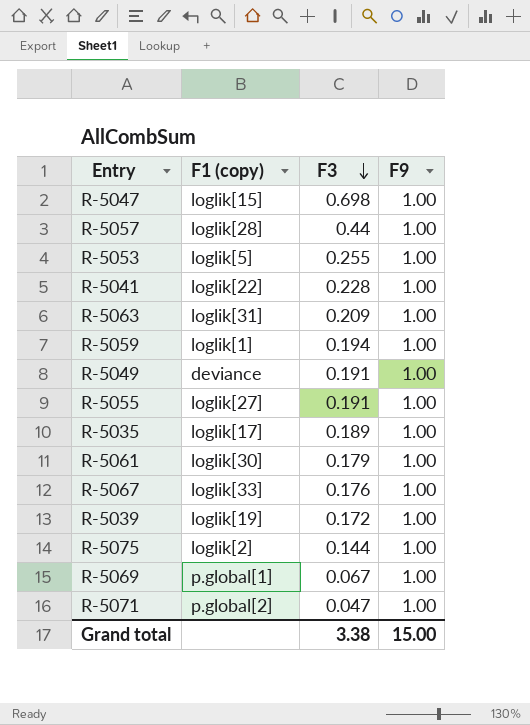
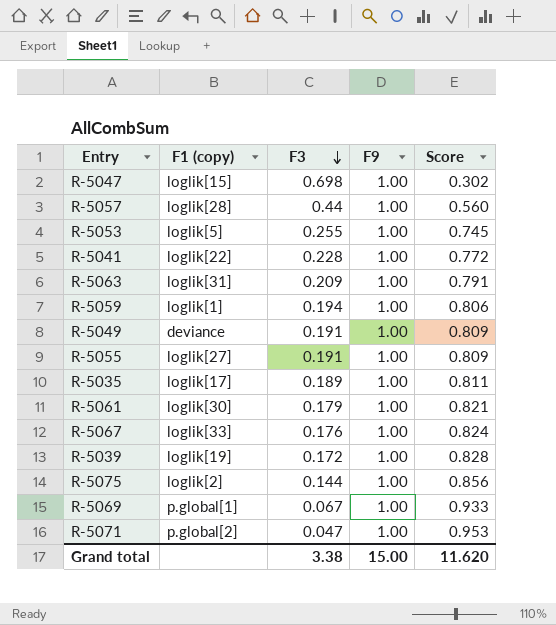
column Score | formula: none -> [F9] - [F3]

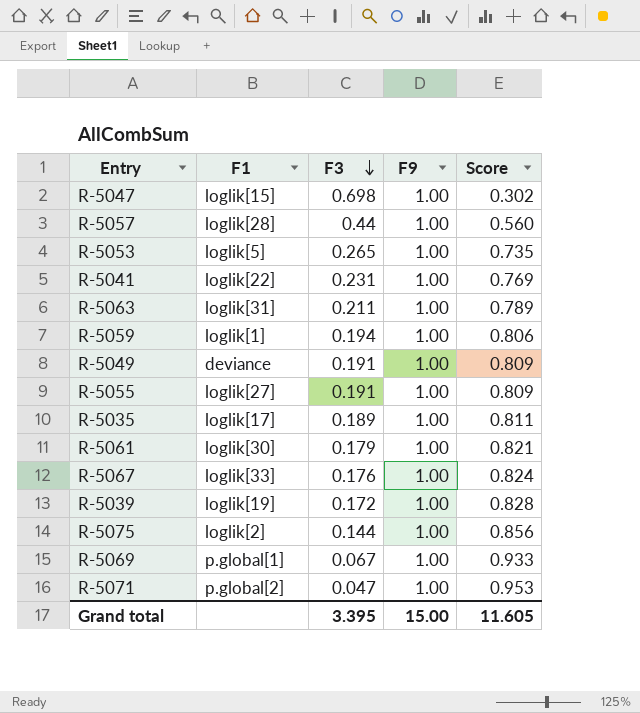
column name: F1 (copy) -> F1
R-5053 | F3: 0.255 -> 0.265
R-5053 | Score: 0.745 -> 0.735
R-5041 | F3: 0.228 -> 0.231
R-5041 | Score: 0.772 -> 0.769
R-5063 | F3: 0.209 -> 0.211
R-5063 | Score: 0.791 -> 0.789
Grand total | F3: 3.38 -> 3.395
Grand total | Score: 11.620 -> 11.605

